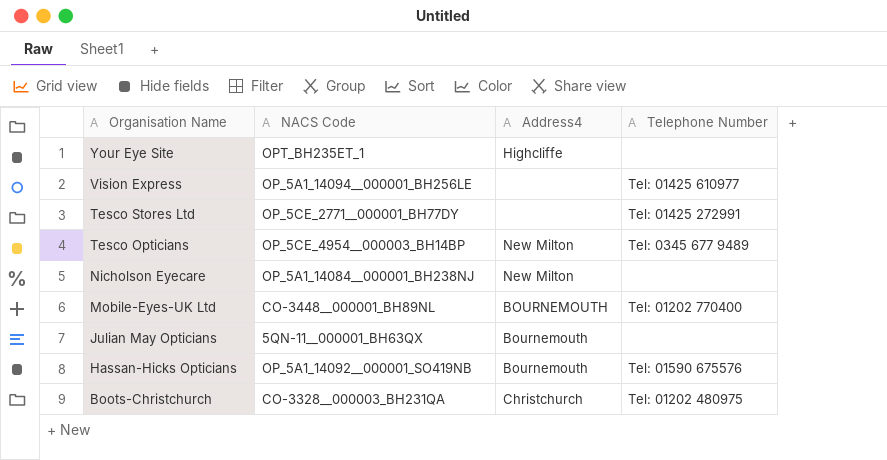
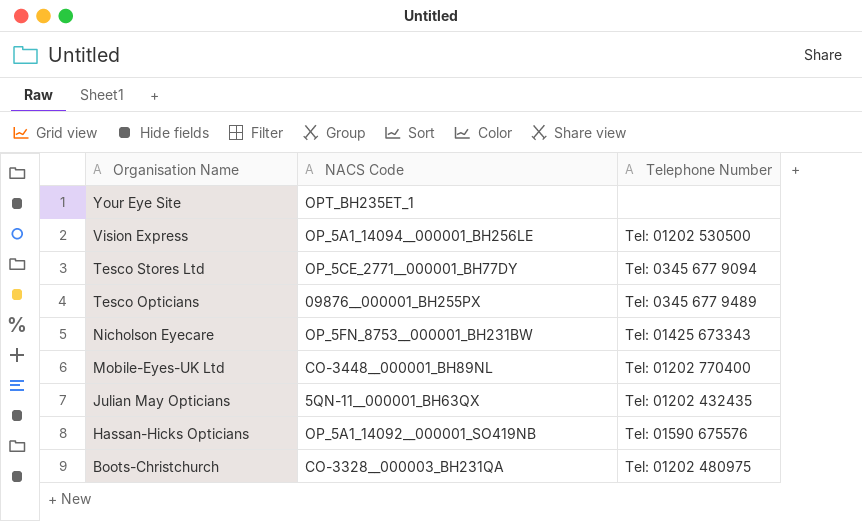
column Address4 | position: 3 -> none
Vision Express | Telephone Number: Tel: 01425 610977 -> Tel: 01202 530500
Tesco Stores Ltd | Telephone Number: Tel: 01425 272991 -> Tel: 0345 677 9094
Tesco Opticians | NACS Code: OP_5CE_4954__000003_BH14BP -> 09876__000001_BH255PX
Nicholson Eyecare | NACS Code: OP_5A1_14084__000001_BH238NJ -> OP_5FN_8753__000001_BH231BW
Nicholson Eyecare | Telephone Number: none -> Tel: 01425 673343
Julian May Opticians | Telephone Number: none -> Tel: 01202 432435

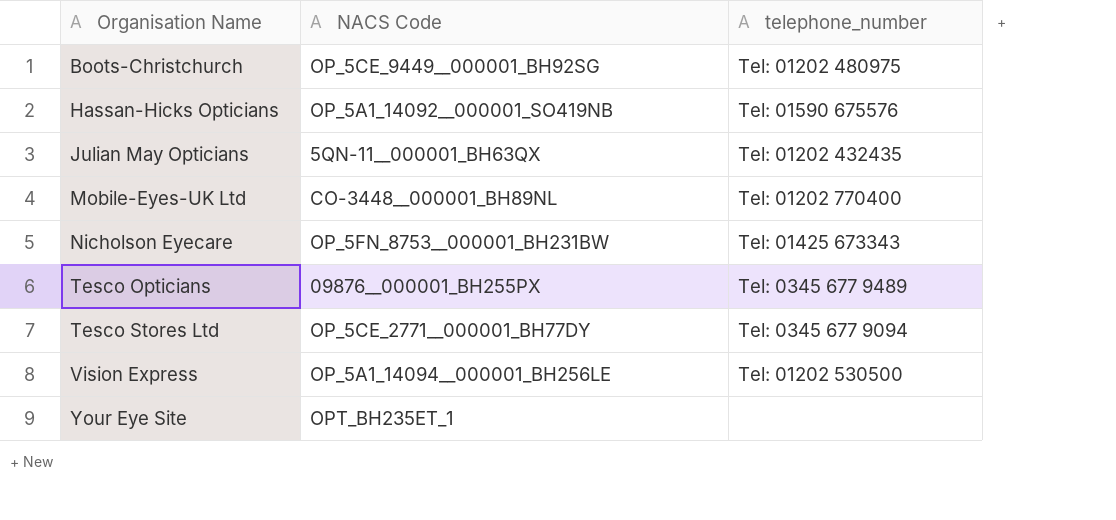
row order: Organisation Name descending -> Organisation Name ascending
column name: Telephone Number -> telephone_number
Boots-Christchurch | NACS Code: CO-3328__000003_BH231QA -> OP_5CE_9449__000001_BH92SG

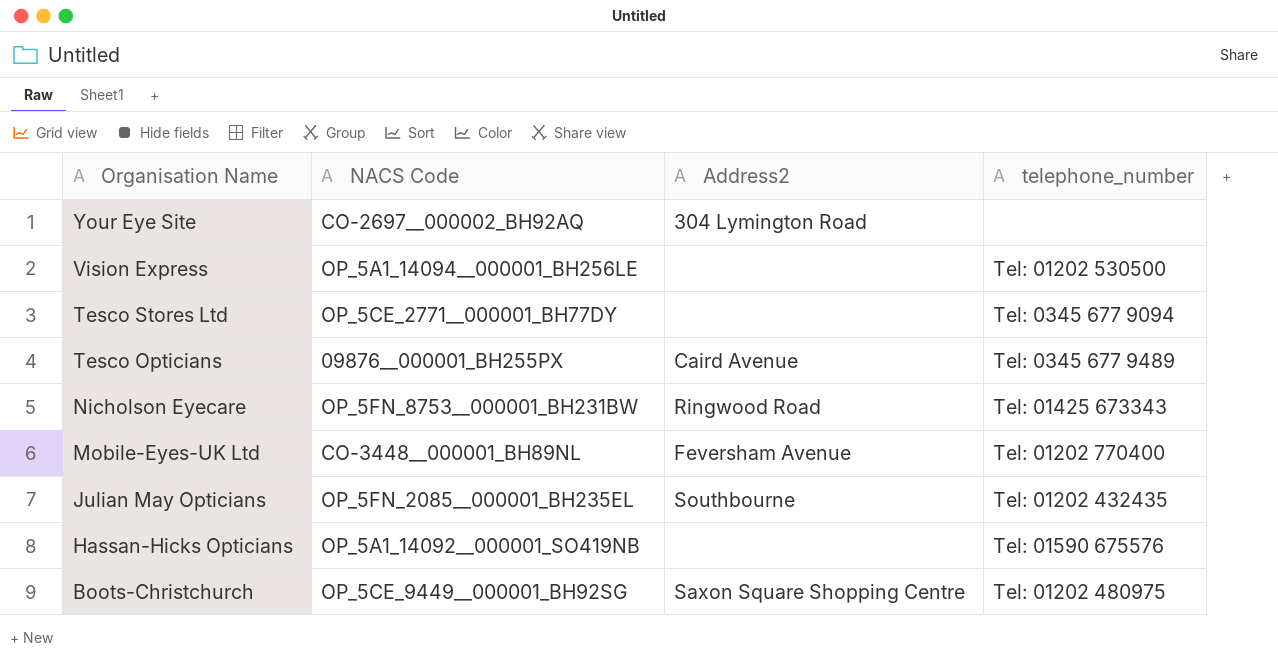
row order: Organisation Name ascending -> Organisation Name descending
column Address2 | position: none -> 3
Your Eye Site | NACS Code: OPT_BH235ET_1 -> CO-2697__000002_BH92AQ
Julian May Opticians | NACS Code: 5QN-11__000001_BH63QX -> OP_5FN_2085__000001_BH235EL

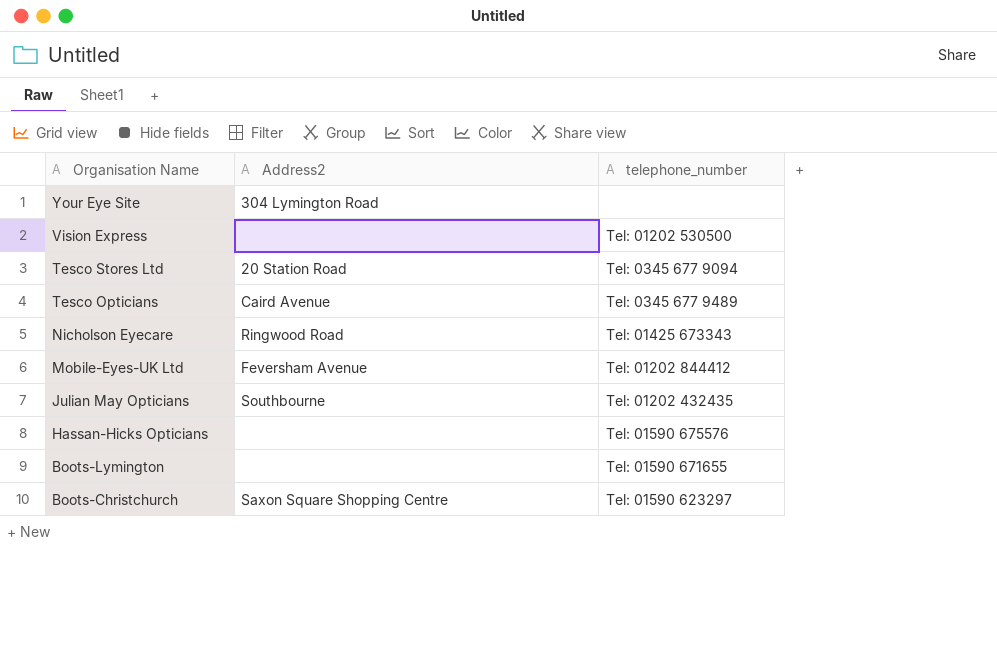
column NACS Code | position: 2 -> none
Tesco Stores Ltd | Address2: none -> 20 Station Road
Mobile-Eyes-UK Ltd | telephone_number: Tel: 01202 770400 -> Tel: 01202 844412
row Boots-Lymington: none -> none | Tel: 01590 671655
Boots-Christchurch | telephone_number: Tel: 01202 480975 -> Tel: 01590 623297

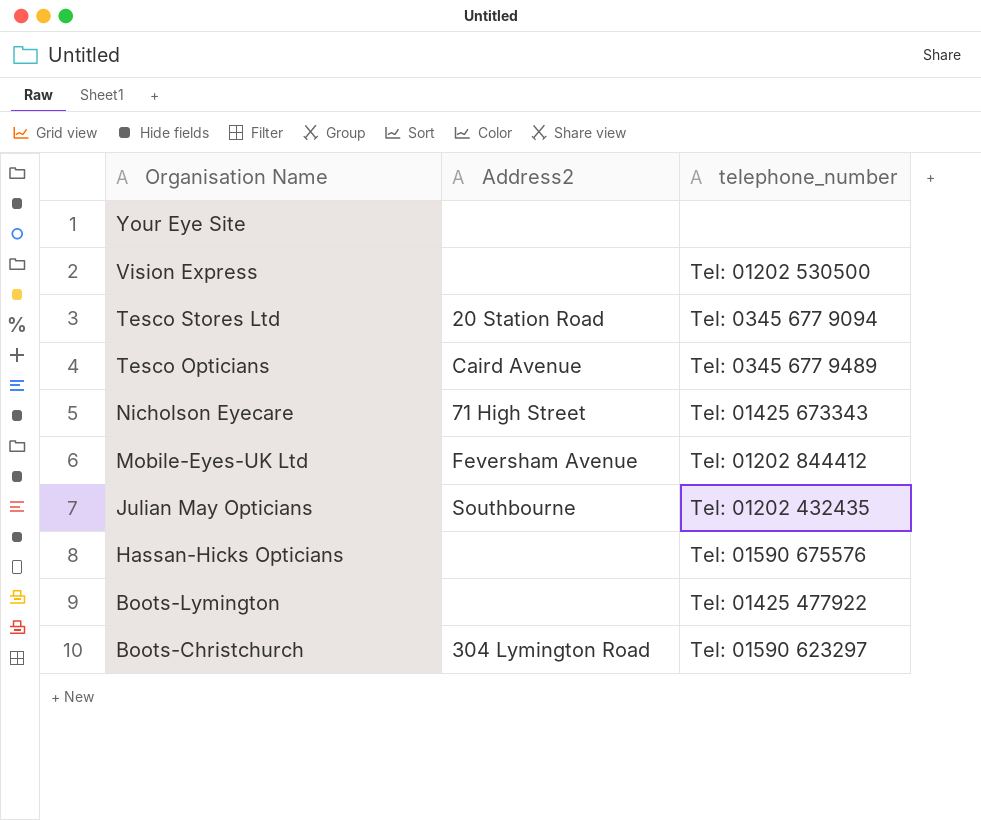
Your Eye Site | Address2: 304 Lymington Road -> none
Nicholson Eyecare | Address2: Ringwood Road -> 71 High Street
Boots-Lymington | telephone_number: Tel: 01590 671655 -> Tel: 01425 477922
Boots-Christchurch | Address2: Saxon Square Shopping Centre -> 304 Lymington Road

